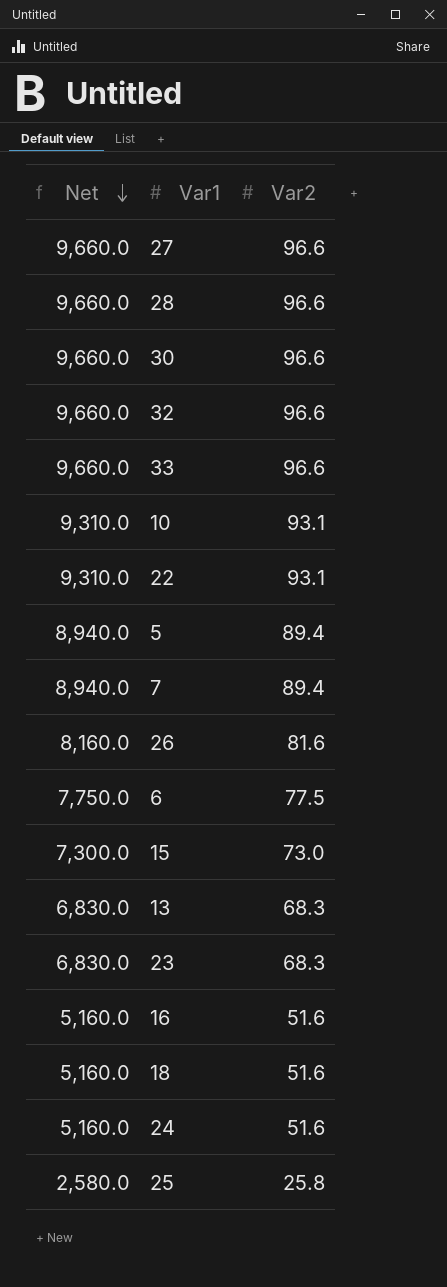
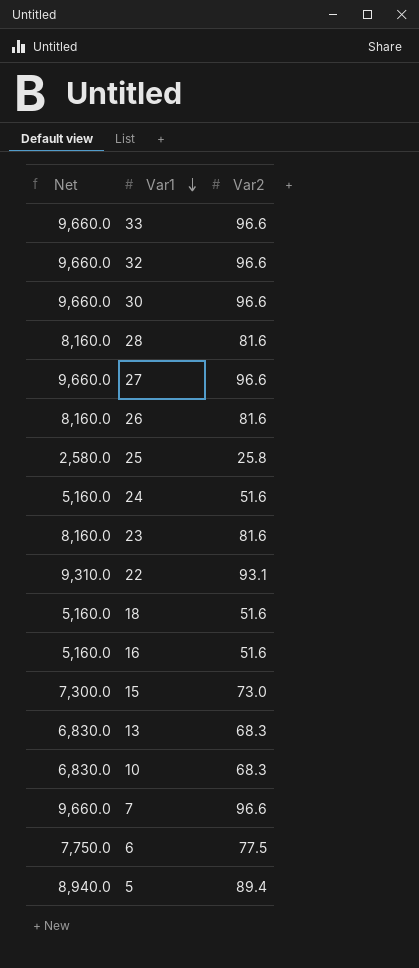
row order: Net descending -> Var1 descending
28 | Net: 9,660.0 -> 8,160.0
28 | Var2: 96.6 -> 81.6
23 | Net: 6,830.0 -> 8,160.0
23 | Var2: 68.3 -> 81.6
10 | Net: 9,310.0 -> 6,830.0
10 | Var2: 93.1 -> 68.3
7 | Net: 8,940.0 -> 9,660.0
7 | Var2: 89.4 -> 96.6

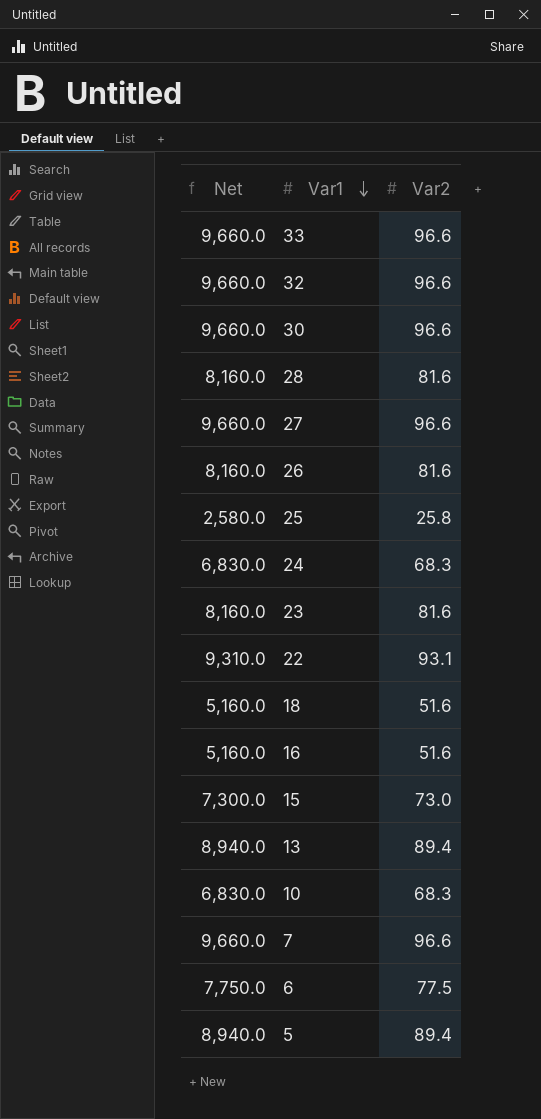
24 | Net: 5,160.0 -> 6,830.0
24 | Var2: 51.6 -> 68.3
13 | Net: 6,830.0 -> 8,940.0
13 | Var2: 68.3 -> 89.4

